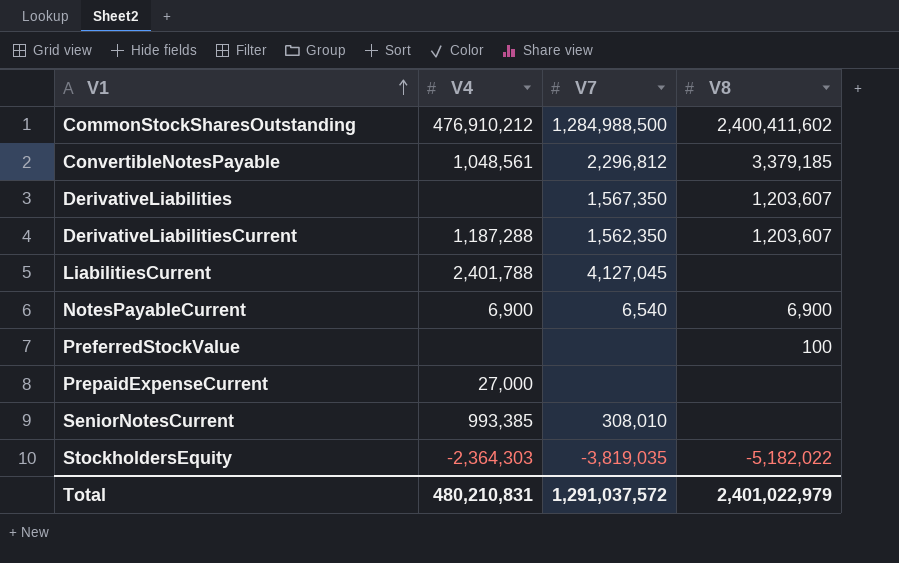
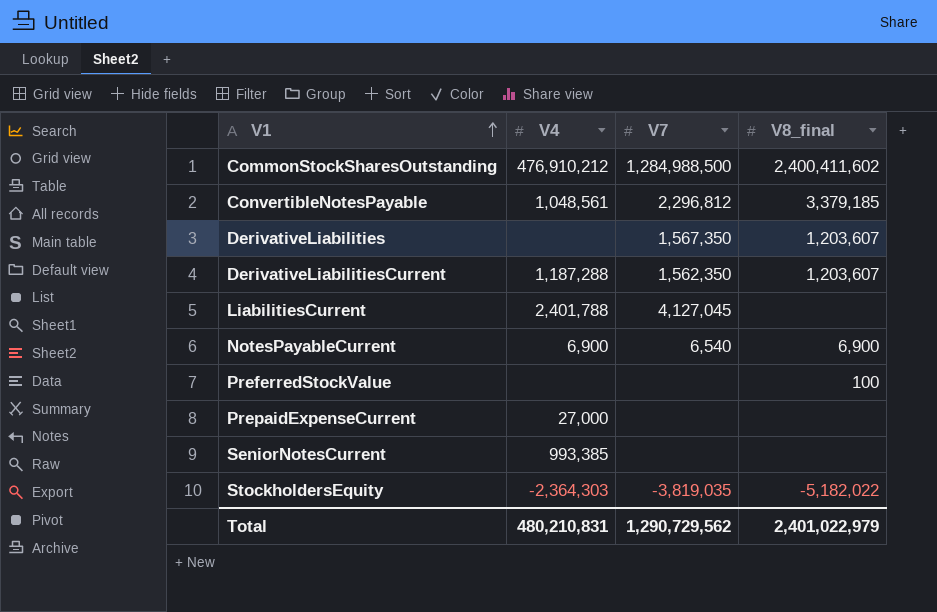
column name: V8 -> V8_final
SeniorNotesCurrent | V7: 308,010 -> none
Total | V7: 1,291,037,572 -> 1,290,729,562

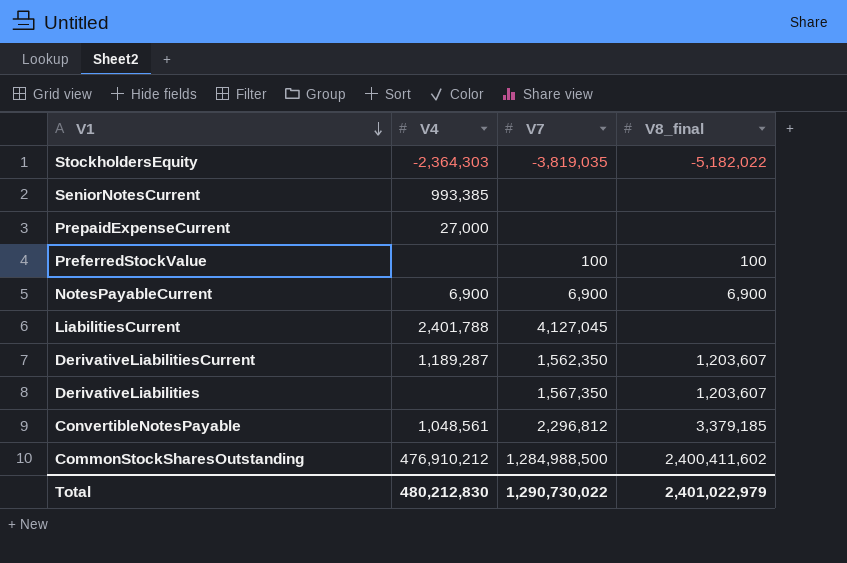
row order: V1 ascending -> V1 descending
PreferredStockValue | V7: none -> 100
NotesPayableCurrent | V7: 6,540 -> 6,900
DerivativeLiabilitiesCurrent | V4: 1,187,288 -> 1,189,287
Total | V4: 480,210,831 -> 480,212,830
Total | V7: 1,290,729,562 -> 1,290,730,022

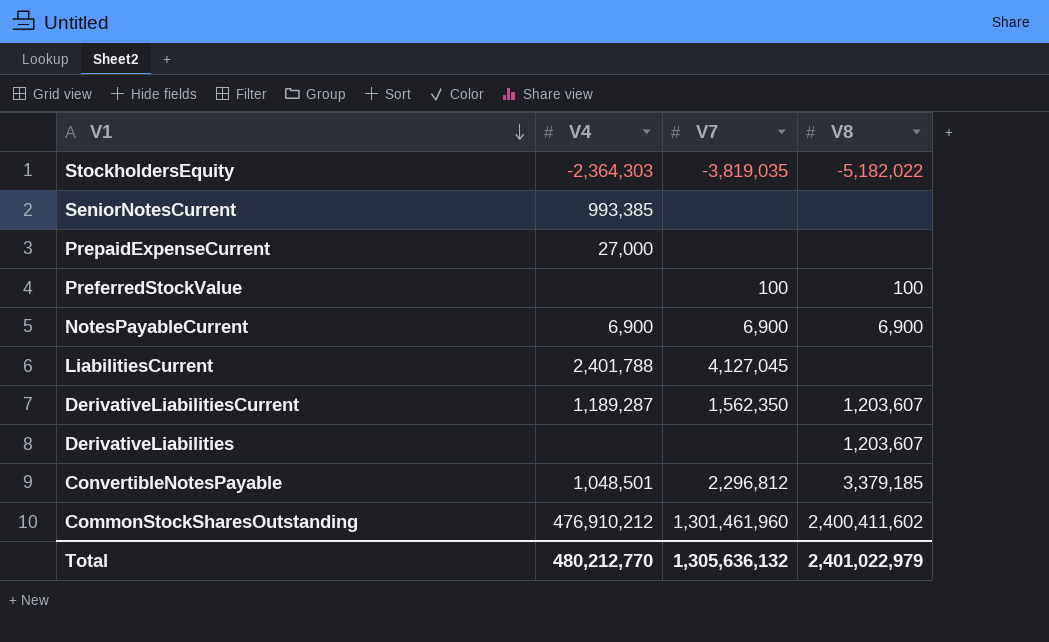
column name: V8_final -> V8
DerivativeLiabilities | V7: 1,567,350 -> none
ConvertibleNotesPayable | V4: 1,048,561 -> 1,048,501
CommonStockSharesOutstanding | V7: 1,284,988,500 -> 1,301,461,960
Total | V4: 480,212,830 -> 480,212,770
Total | V7: 1,290,730,022 -> 1,305,636,132

